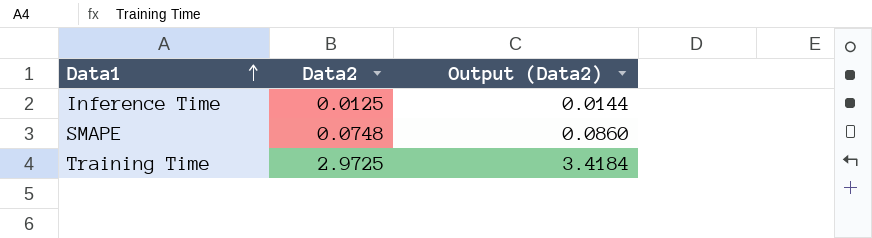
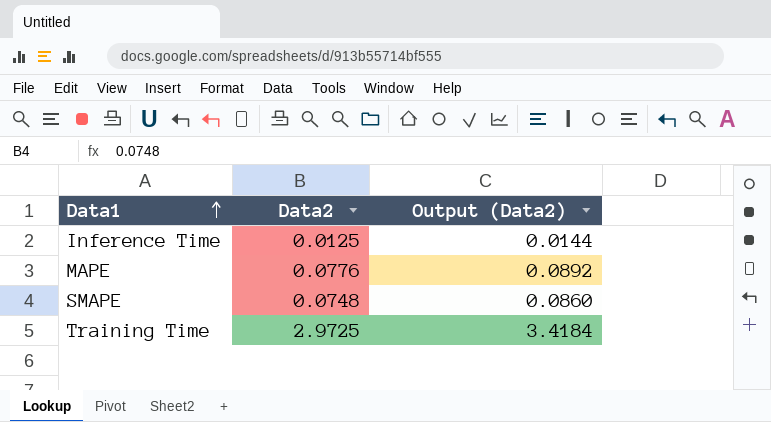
row MAPE: none -> 0.0776 | 0.0892

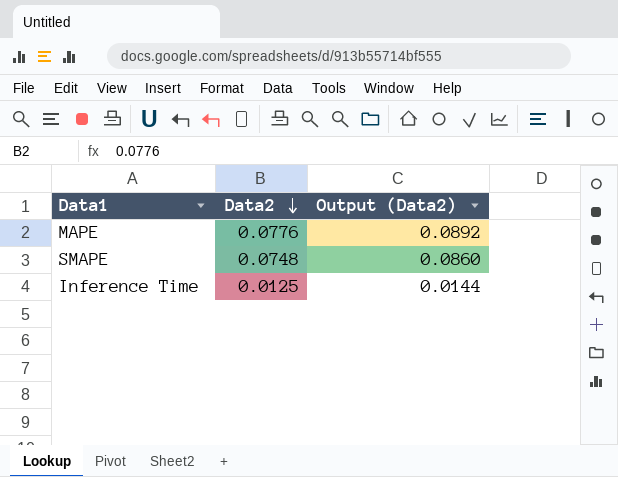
row order: Data1 ascending -> Data2 descending
row Training Time: 2.9725 | 3.4184 -> none

